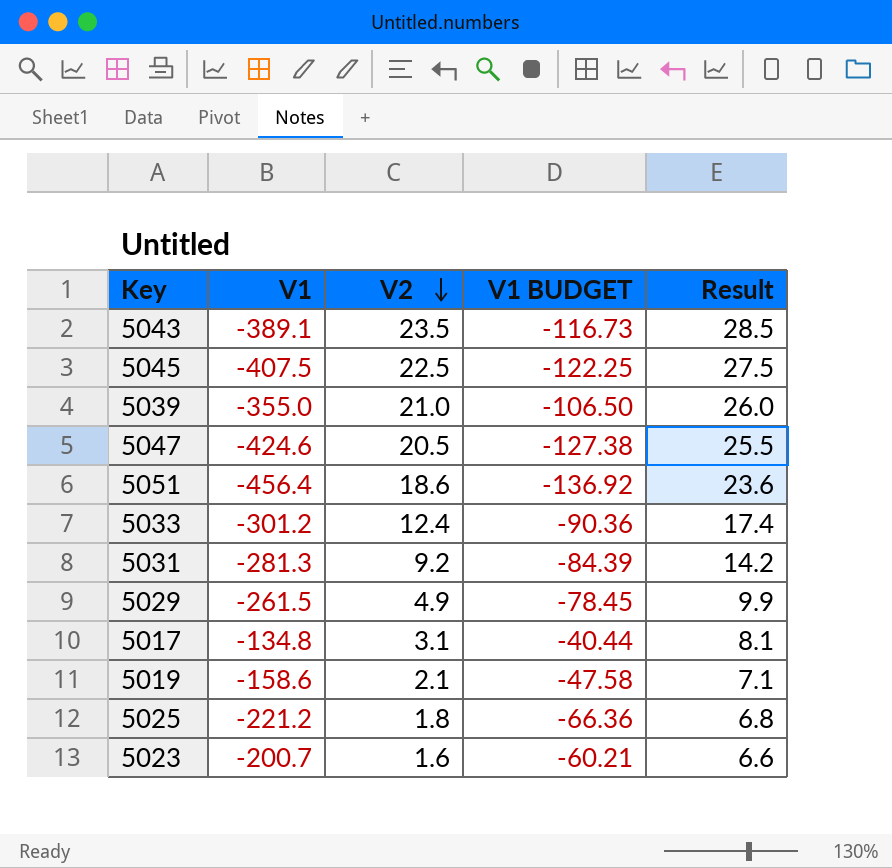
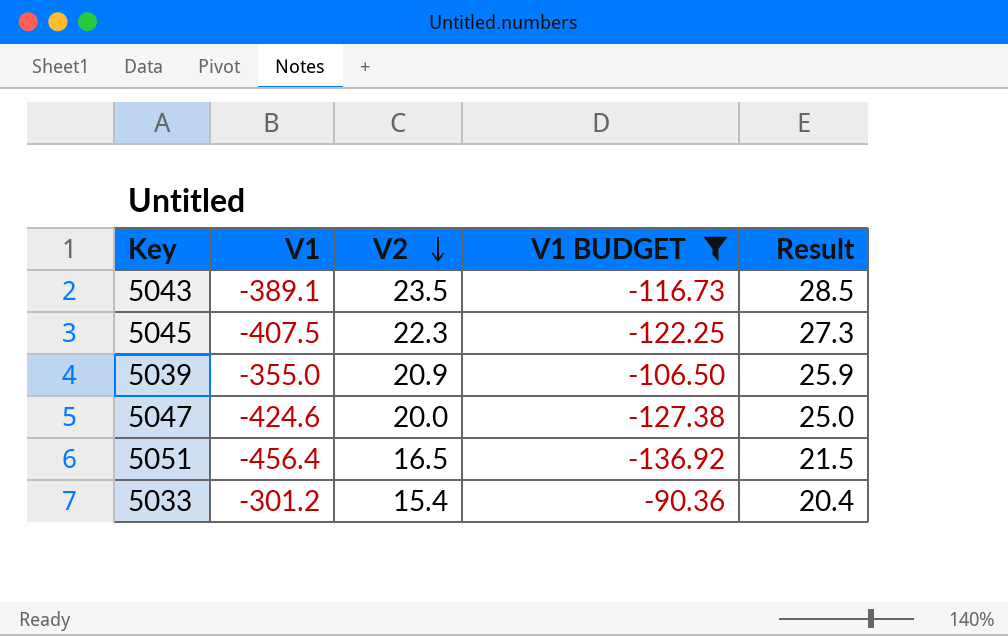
filter: none -> V1 BUDGET <= -90.36
5045 | V2: 22.5 -> 22.3
5045 | Result: 27.5 -> 27.3
5039 | V2: 21.0 -> 20.9
5039 | Result: 26.0 -> 25.9
5047 | V2: 20.5 -> 20.0
5047 | Result: 25.5 -> 25.0
5051 | V2: 18.6 -> 16.5
5051 | Result: 23.6 -> 21.5
5033 | V2: 12.4 -> 15.4
5033 | Result: 17.4 -> 20.4

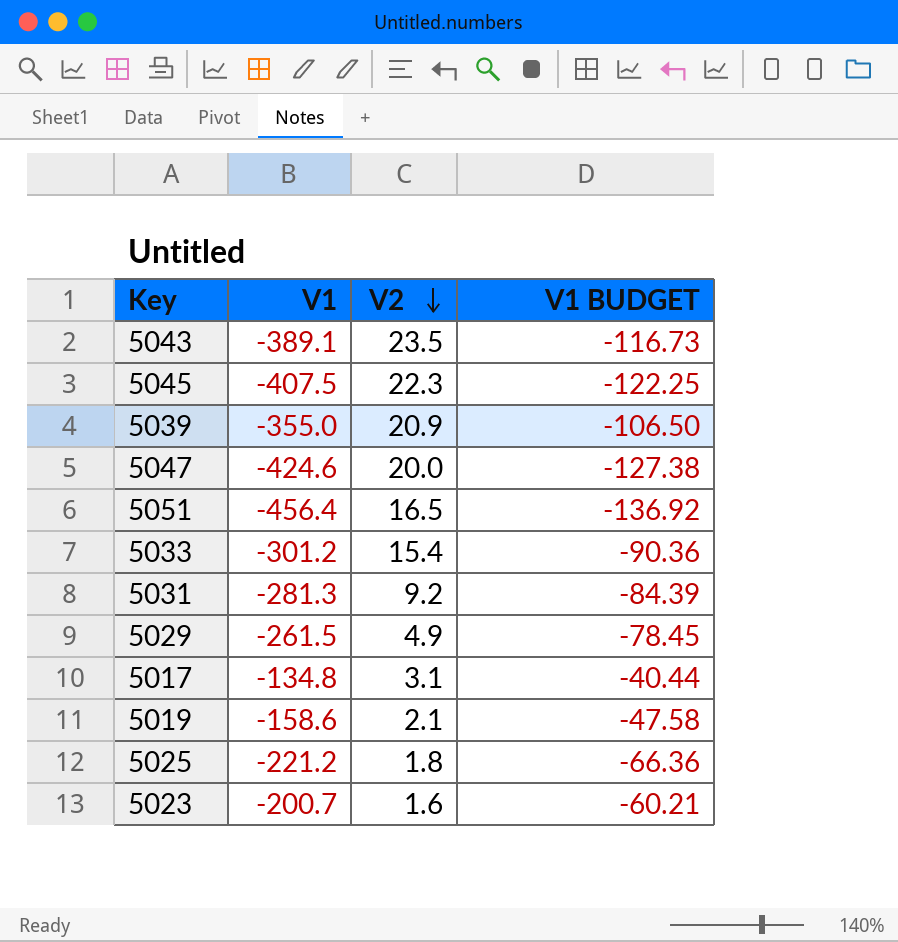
filter: V1 BUDGET <= -90.36 -> none
column Result | formula: [V2] + 5 -> none

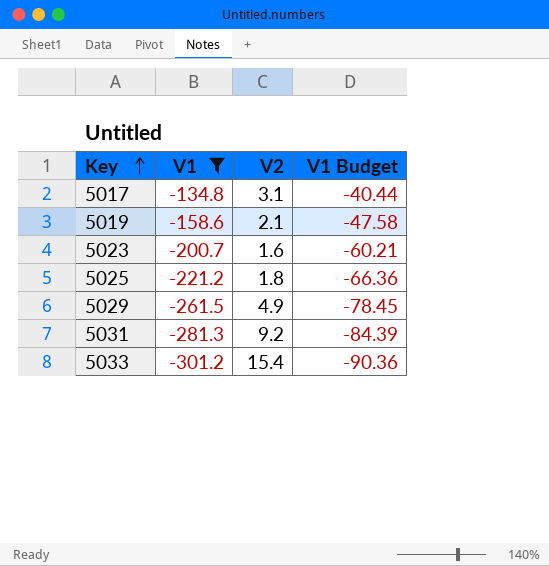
filter: none -> V1 >= -301.2
row order: V2 descending -> Key ascending
column name: V1 BUDGET -> V1 Budget

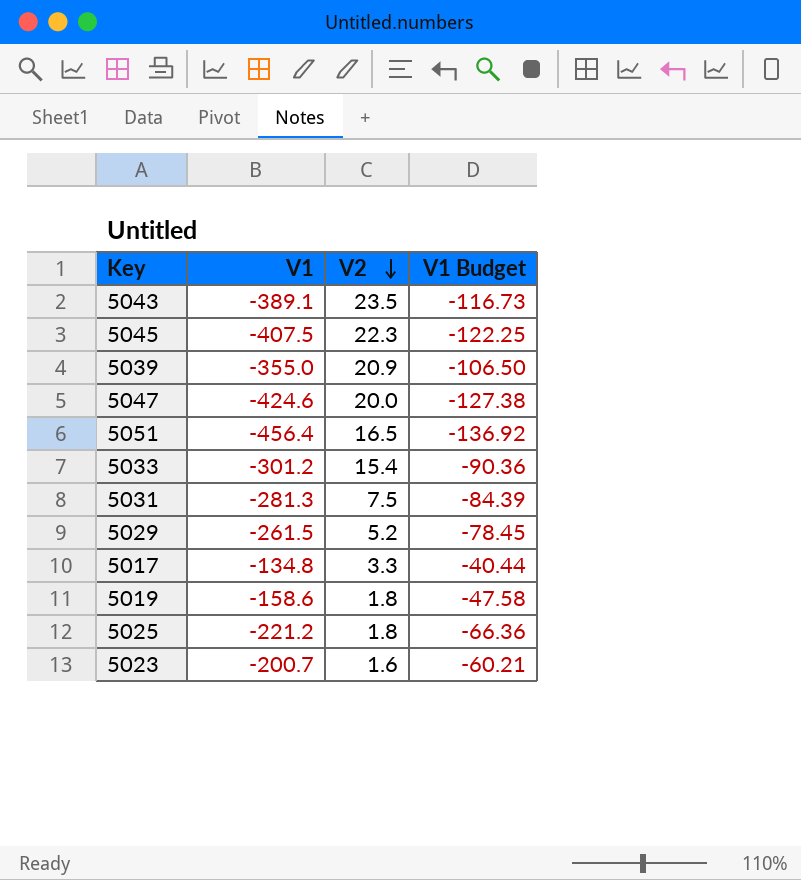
filter: V1 >= -301.2 -> none
row order: Key ascending -> V2 descending
5031 | V2: 9.2 -> 7.5
5029 | V2: 4.9 -> 5.2
5017 | V2: 3.1 -> 3.3
5019 | V2: 2.1 -> 1.8

